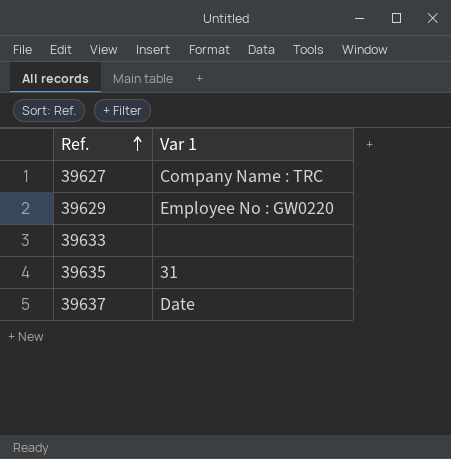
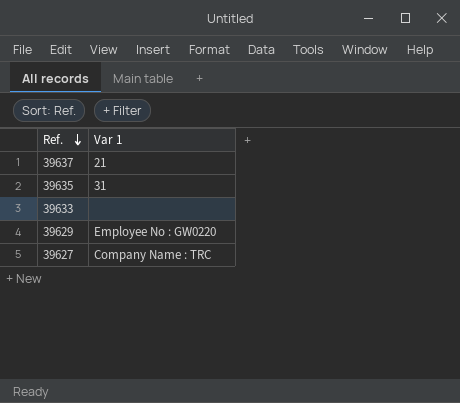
row order: Ref. ascending -> Ref. descending
39637 | Var 1: Date -> 21

